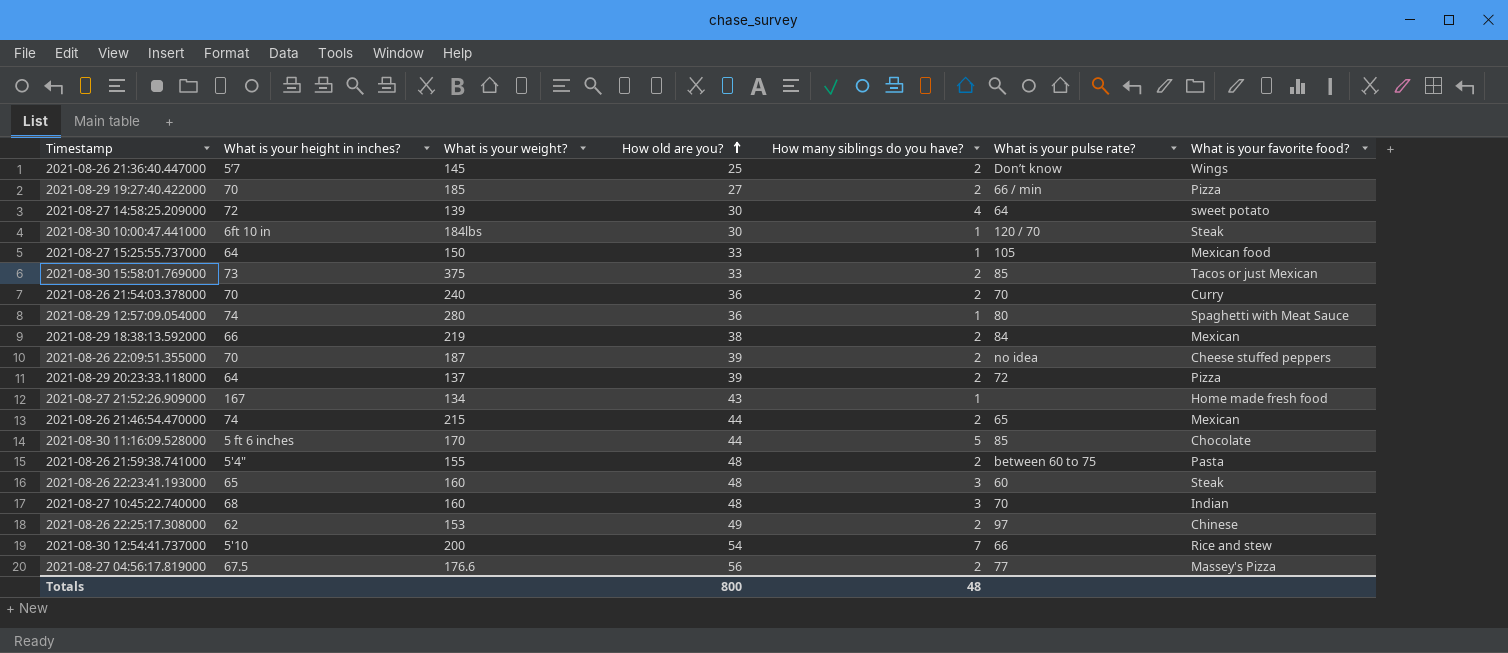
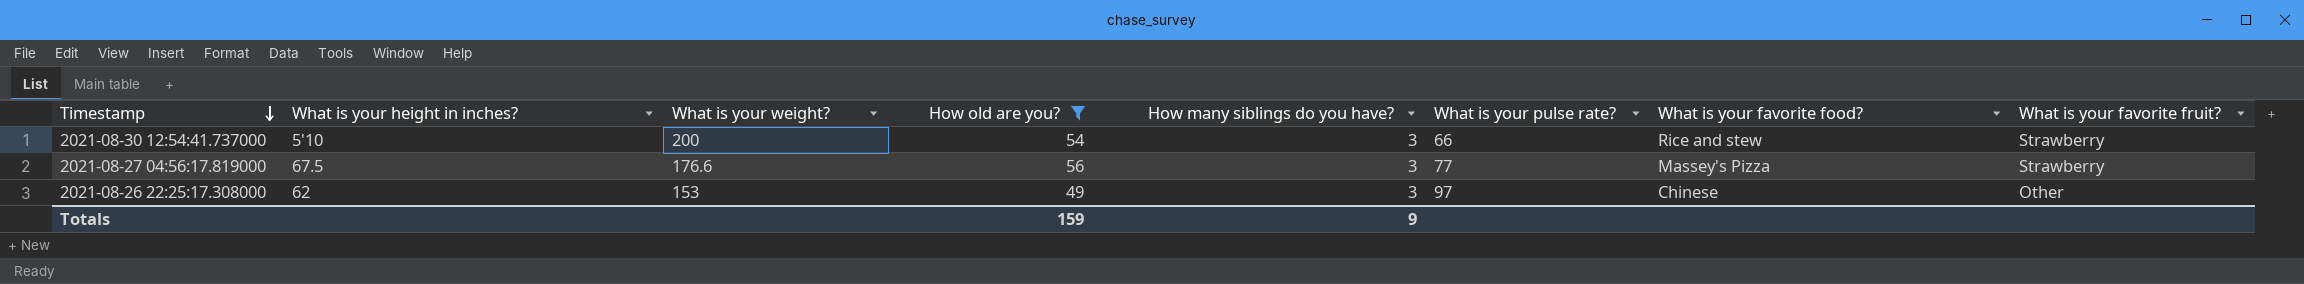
filter: none -> How old are you? >= 49
row order: How old are you? ascending -> Timestamp descending
column What is your favorite fruit? | position: none -> 8
2021-08-30 12:54:41.737000 | How many siblings do you have?: 7 -> 3
2021-08-27 04:56:17.819000 | How many siblings do you have?: 2 -> 3
2021-08-26 22:25:17.308000 | How many siblings do you have?: 2 -> 3
Totals | How old are you?: 800 -> 159
Totals | How many siblings do you have?: 48 -> 9

